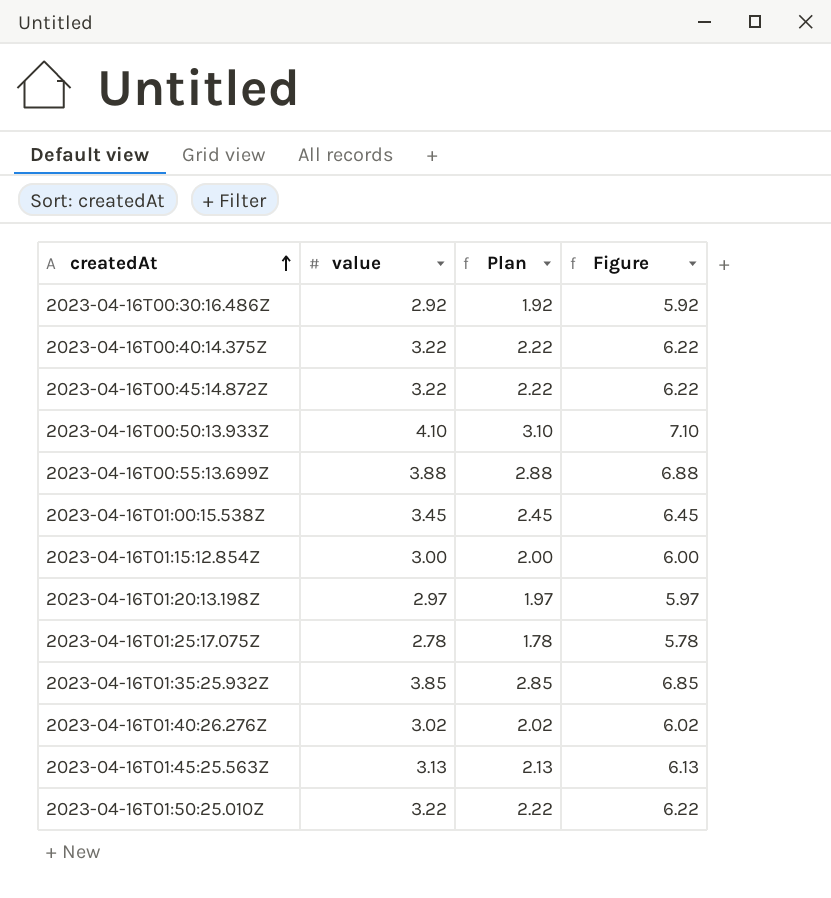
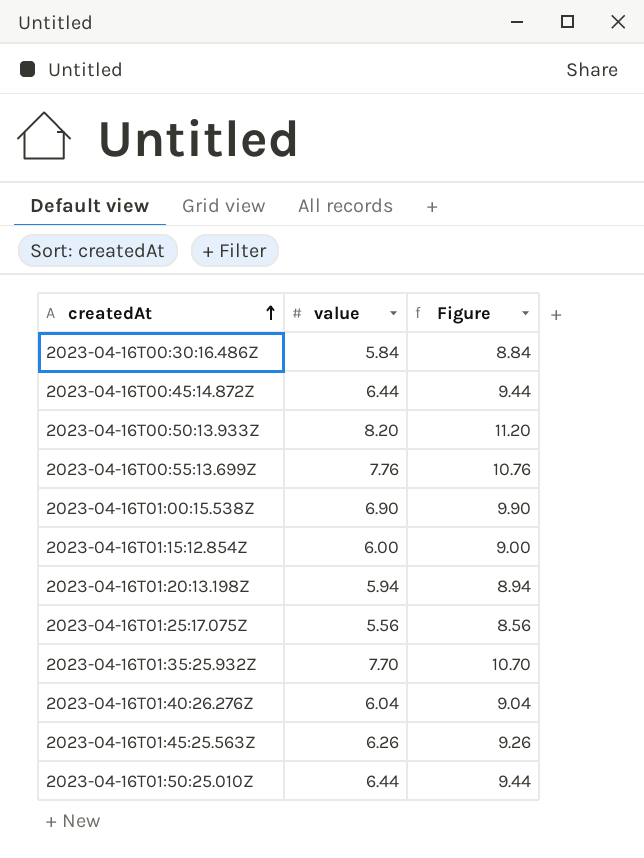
column Plan | formula: [value] - 1 -> none
row 2023-04-16T00:40:14.375Z: 3.22 | 2.22 | 6.22 -> none
2023-04-16T00:30:16.486Z | value: 2.92 -> 5.84
2023-04-16T00:30:16.486Z | Figure: 5.92 -> 8.84
2023-04-16T00:45:14.872Z | value: 3.22 -> 6.44
2023-04-16T00:45:14.872Z | Figure: 6.22 -> 9.44
2023-04-16T00:50:13.933Z | value: 4.10 -> 8.20
2023-04-16T00:50:13.933Z | Figure: 7.10 -> 11.20
2023-04-16T00:55:13.699Z | value: 3.88 -> 7.76
2023-04-16T00:55:13.699Z | Figure: 6.88 -> 10.76
2023-04-16T01:00:15.538Z | value: 3.45 -> 6.90
2023-04-16T01:00:15.538Z | Figure: 6.45 -> 9.90
2023-04-16T01:15:12.854Z | value: 3.00 -> 6.00
2023-04-16T01:15:12.854Z | Figure: 6.00 -> 9.00
2023-04-16T01:20:13.198Z | value: 2.97 -> 5.94
2023-04-16T01:20:13.198Z | Figure: 5.97 -> 8.94
2023-04-16T01:25:17.075Z | value: 2.78 -> 5.56
2023-04-16T01:25:17.075Z | Figure: 5.78 -> 8.56
2023-04-16T01:35:25.932Z | value: 3.85 -> 7.70
2023-04-16T01:35:25.932Z | Figure: 6.85 -> 10.70
2023-04-16T01:40:26.276Z | value: 3.02 -> 6.04
2023-04-16T01:40:26.276Z | Figure: 6.02 -> 9.04
2023-04-16T01:45:25.563Z | value: 3.13 -> 6.26
2023-04-16T01:45:25.563Z | Figure: 6.13 -> 9.26
2023-04-16T01:50:25.010Z | value: 3.22 -> 6.44
2023-04-16T01:50:25.010Z | Figure: 6.22 -> 9.44

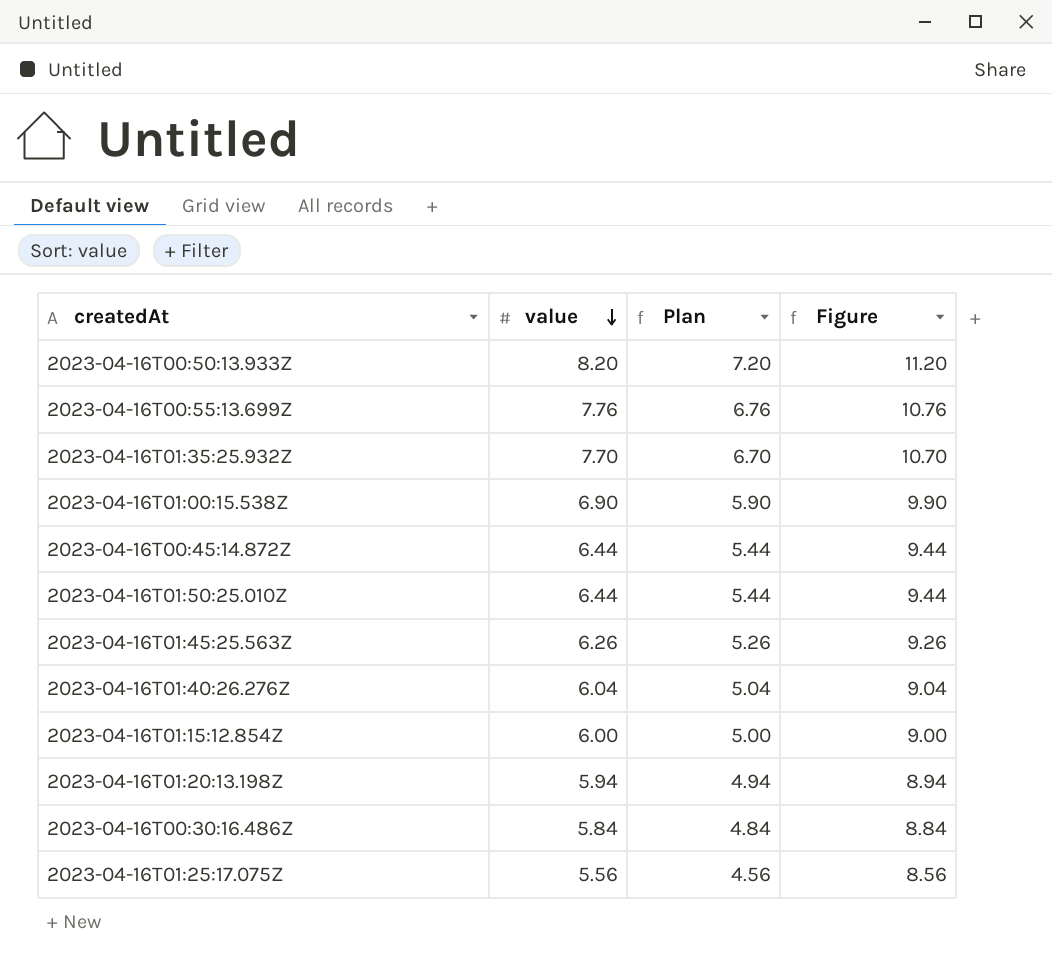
row order: createdAt ascending -> value descending
column Plan | formula: none -> [value] - 1

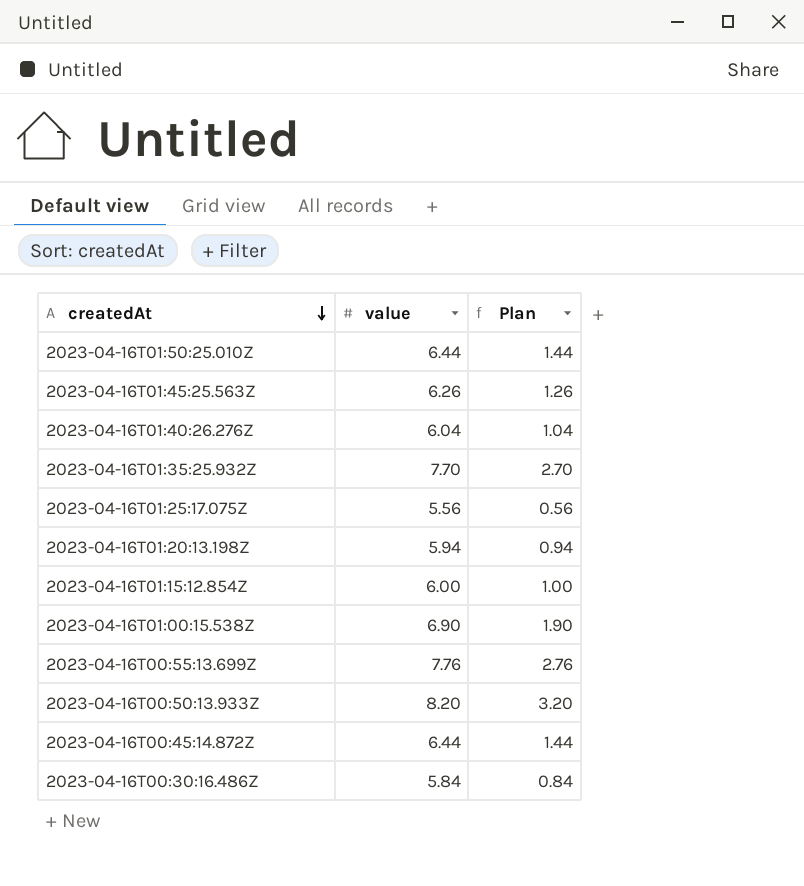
row order: value descending -> createdAt descending
column Figure | formula: [value] + 3 -> none
column Plan | formula: [value] - 1 -> [value] - 5

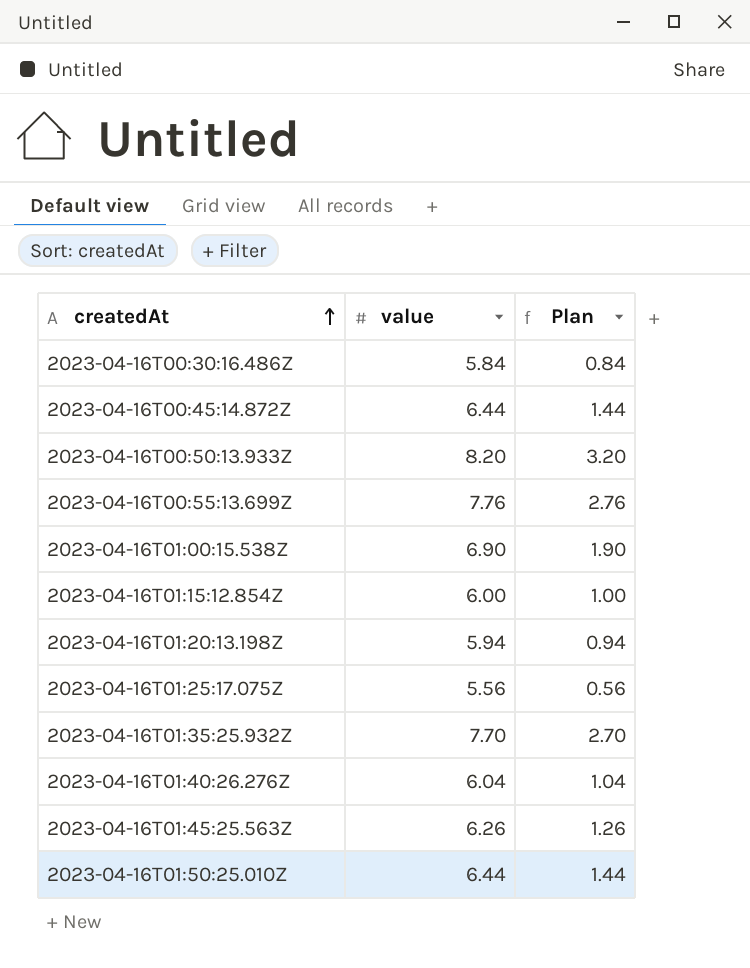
row order: createdAt descending -> createdAt ascending

